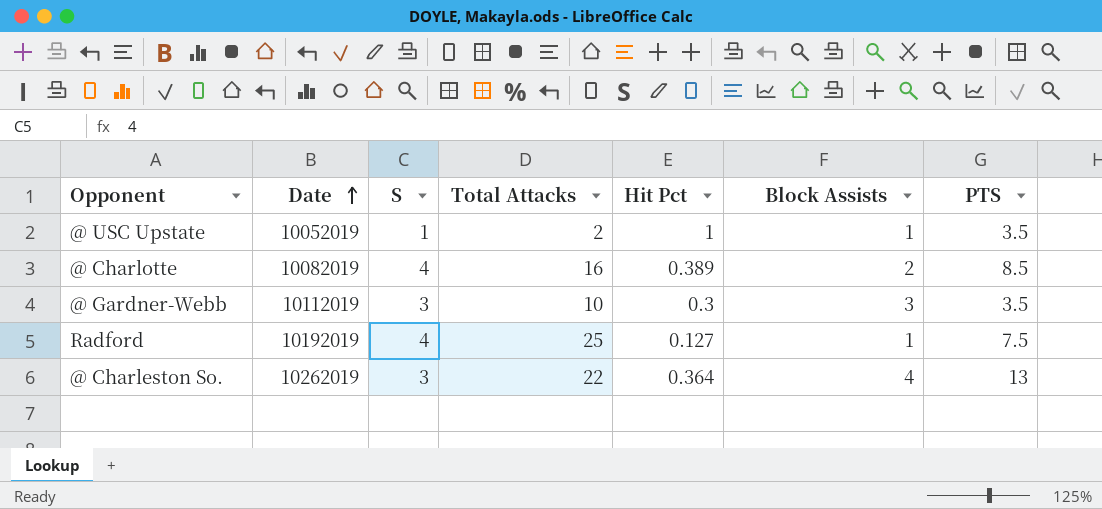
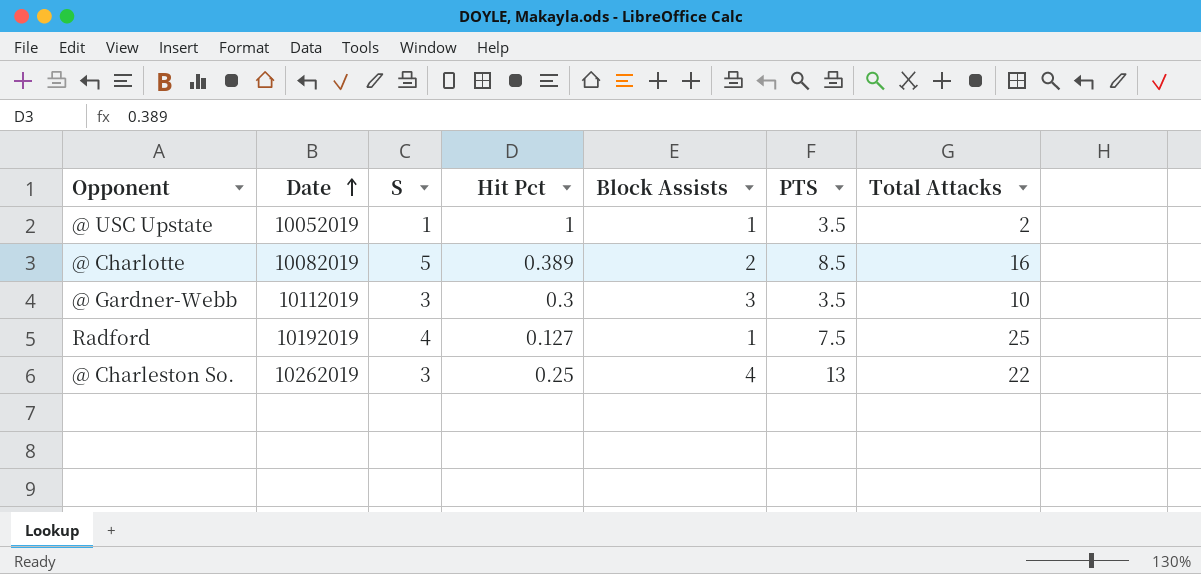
column Total Attacks | position: 4 -> 7
@ Charlotte | S: 4 -> 5
@ Charleston So. | Hit Pct: 0.364 -> 0.25

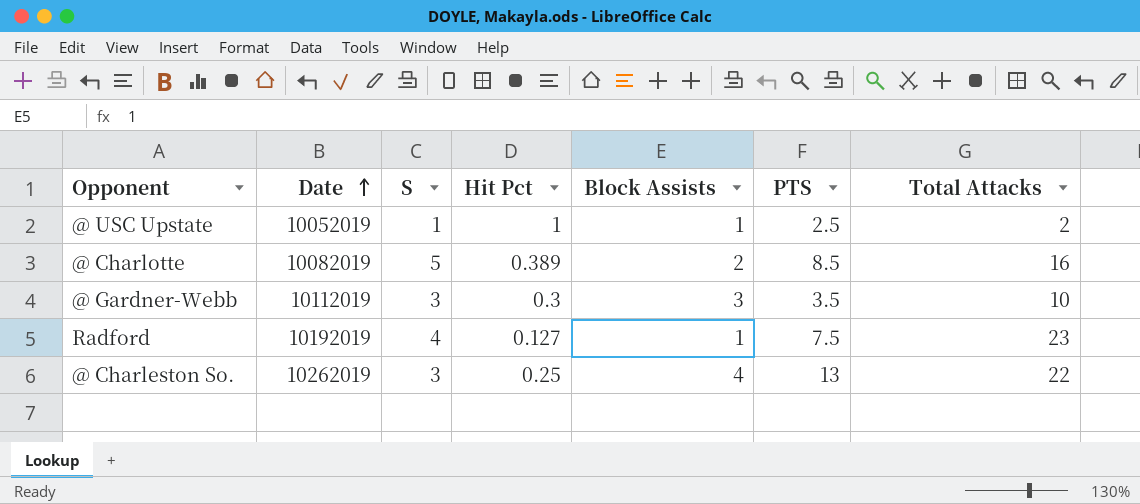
@ USC Upstate | PTS: 3.5 -> 2.5
Radford | Total Attacks: 25 -> 23

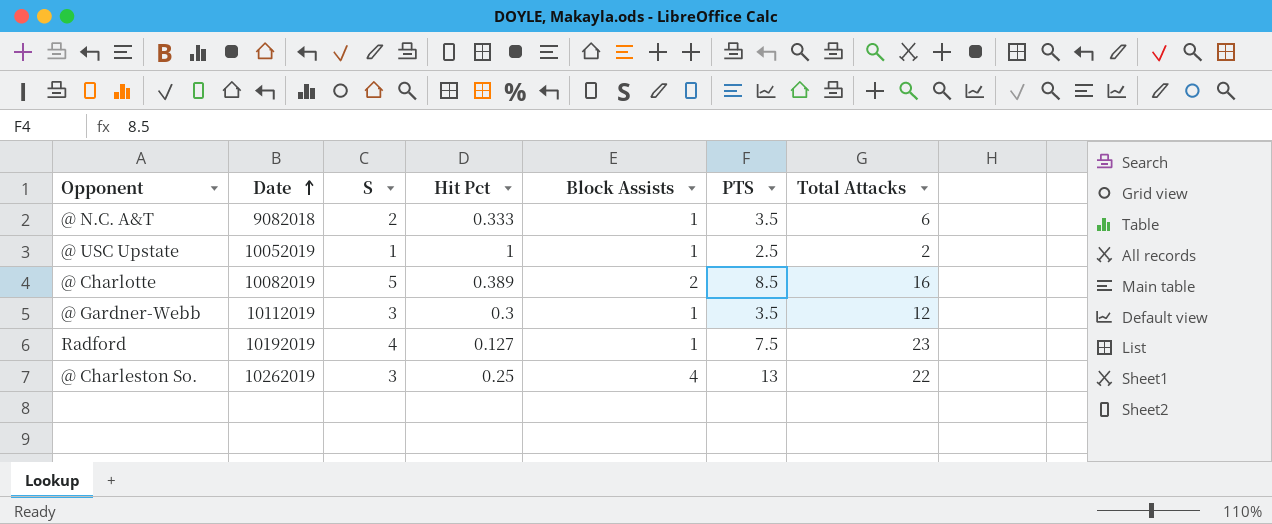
row @ N.C. A&T: none -> 9082018 | 2 | 0.333 | 1 | 3.5 | 6
@ Gardner-Webb | Block Assists: 3 -> 1
@ Gardner-Webb | Total Attacks: 10 -> 12

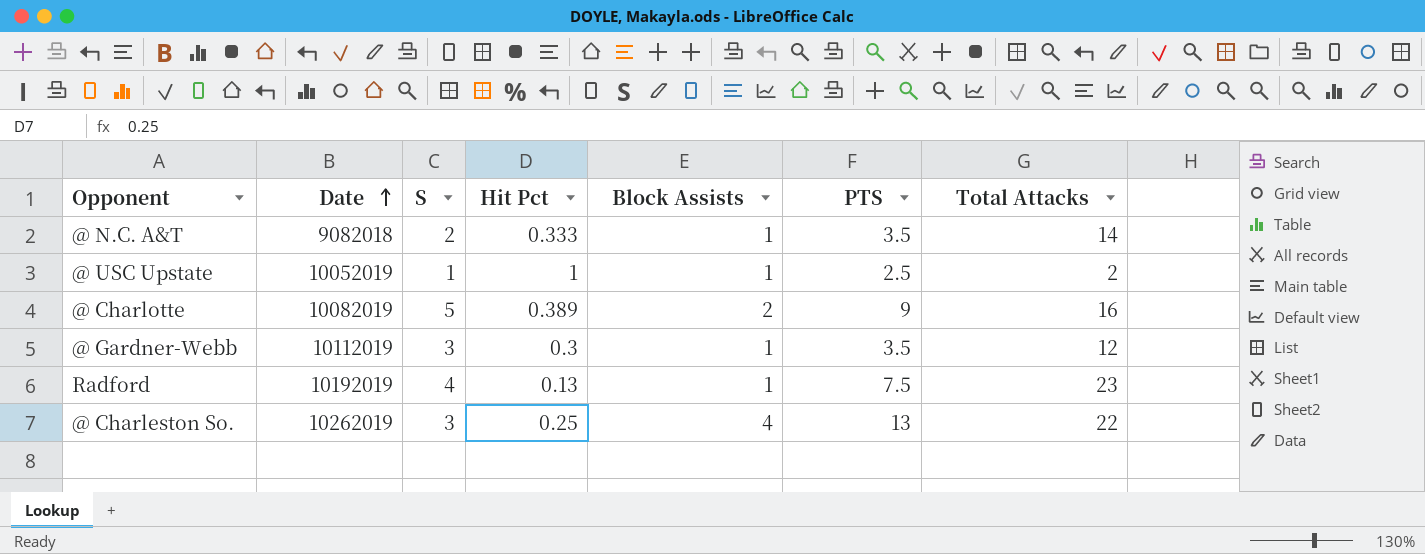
@ N.C. A&T | Total Attacks: 6 -> 14
@ Charlotte | PTS: 8.5 -> 9
Radford | Hit Pct: 0.127 -> 0.13

